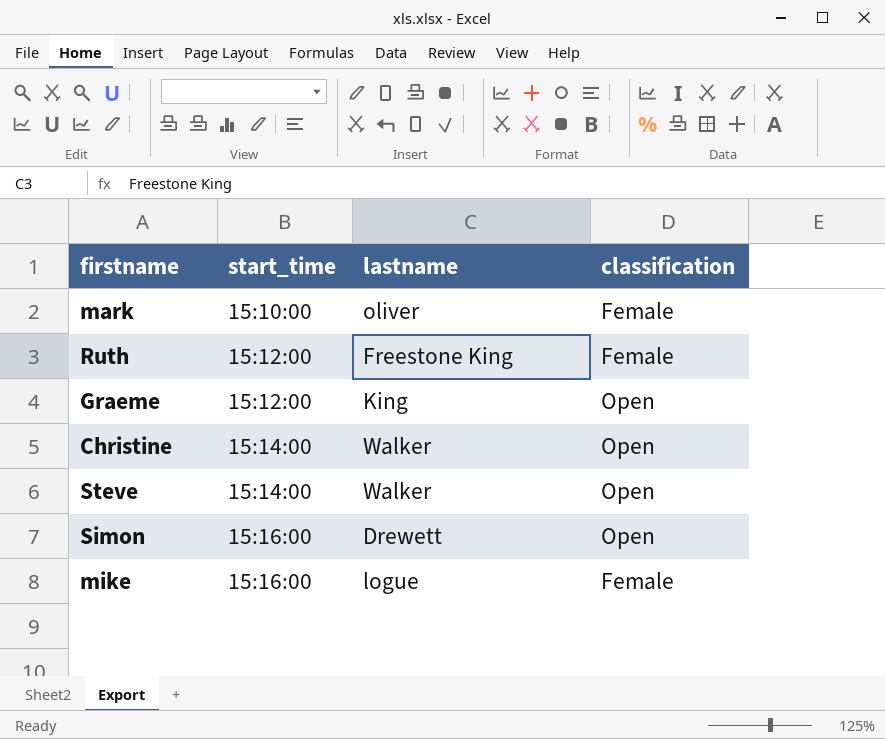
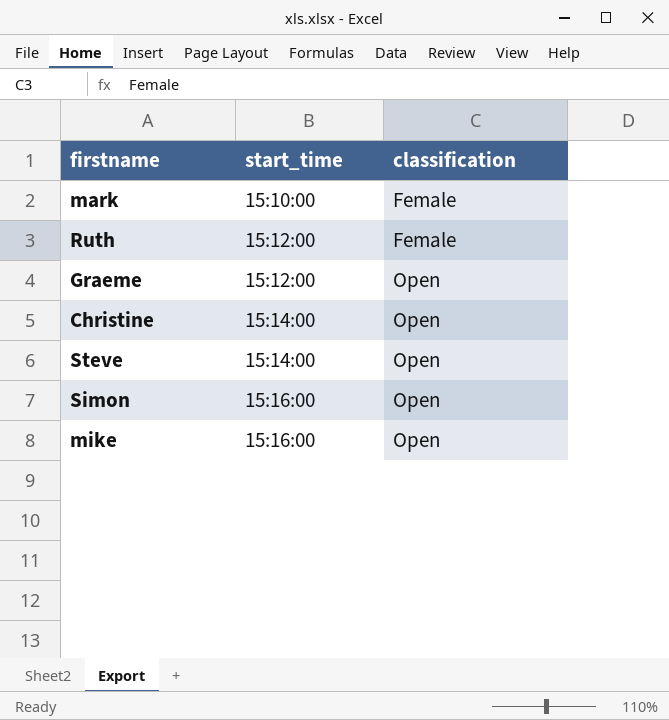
column lastname | position: 3 -> none
mike | classification: Female -> Open

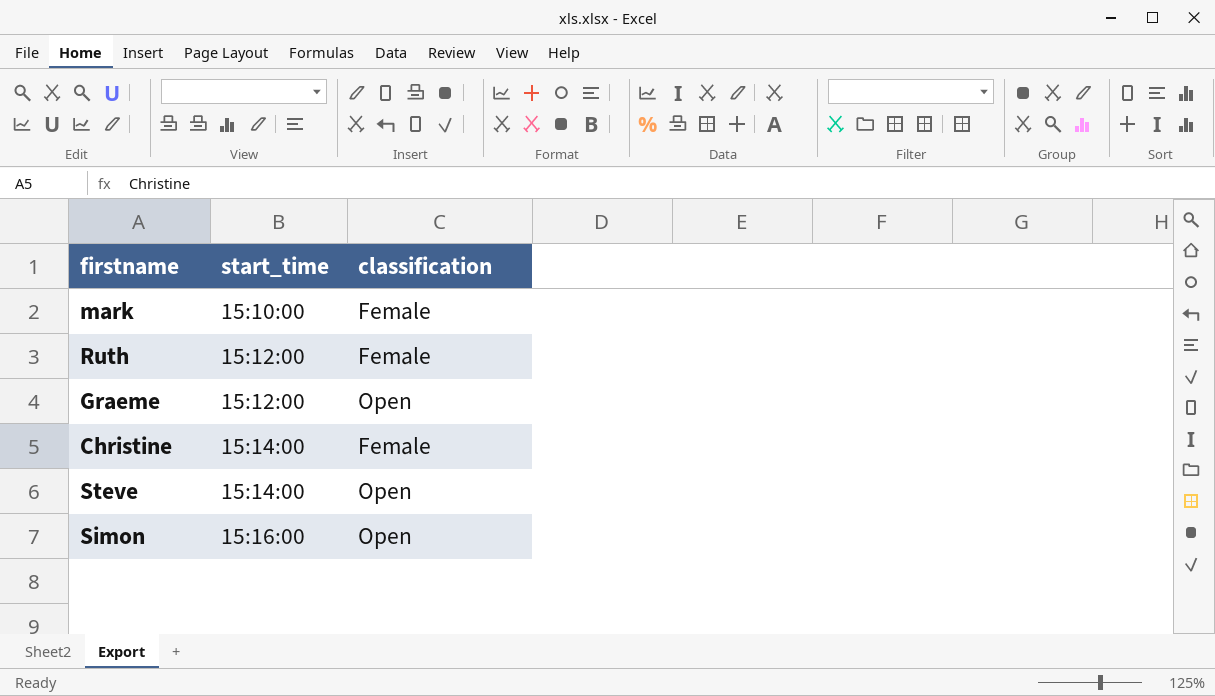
row mike: 15:16:00 | Open -> none
Christine | classification: Open -> Female

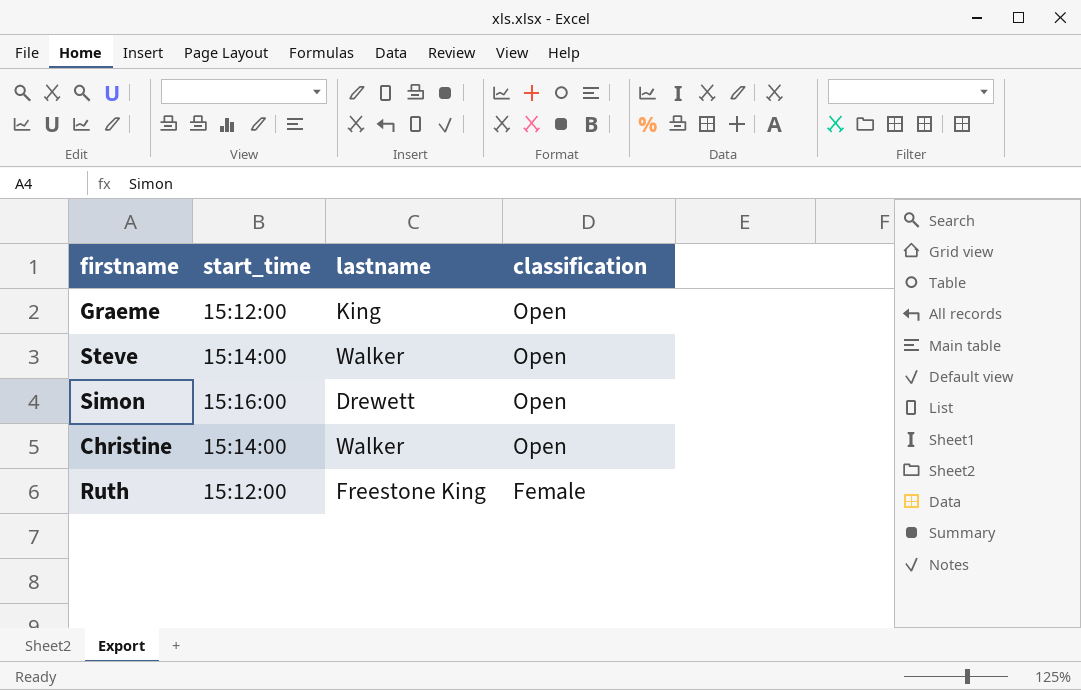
row order: start_time ascending -> classification descending
column lastname | position: none -> 3
row mark: 15:10:00 | Female -> none
Christine | classification: Female -> Open

